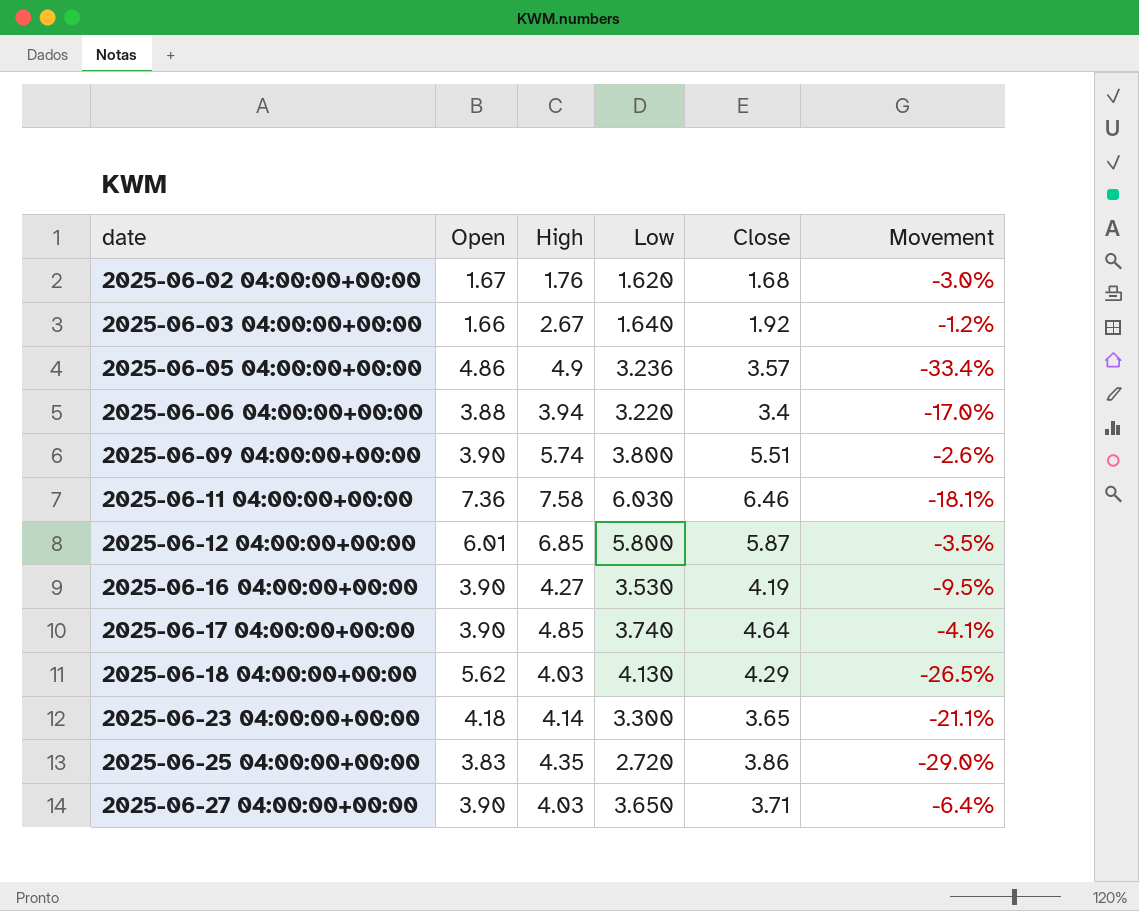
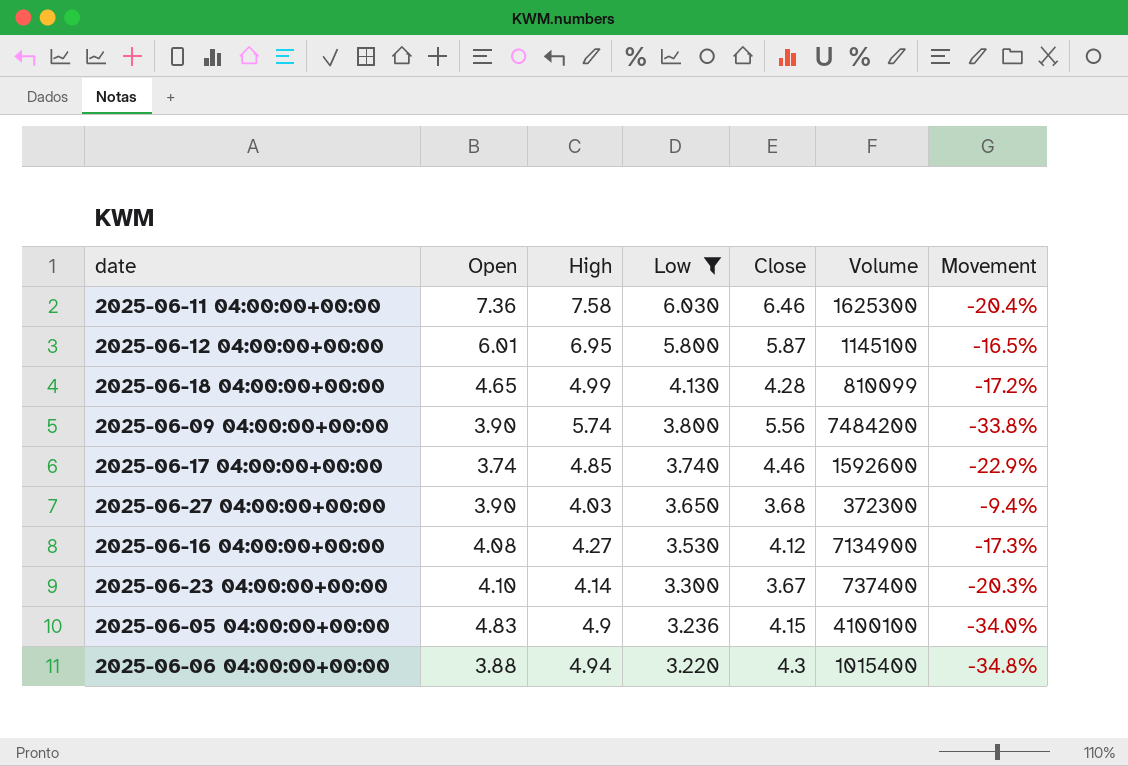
filter: none -> Low >= 3.220
row order: date ascending -> Low descending
column Volume | position: none -> 6
column Movement | formula: ([Low] - [Open]) / [Open] -> ([Low] - [High]) / [High]
2025-06-12 04:00:00+00:00 | High: 6.85 -> 6.95
2025-06-18 04:00:00+00:00 | Open: 5.62 -> 4.65
2025-06-18 04:00:00+00:00 | High: 4.03 -> 4.99
2025-06-18 04:00:00+00:00 | Close: 4.29 -> 4.28
2025-06-09 04:00:00+00:00 | Close: 5.51 -> 5.56
2025-06-17 04:00:00+00:00 | Open: 3.90 -> 3.74
2025-06-17 04:00:00+00:00 | Close: 4.64 -> 4.46
2025-06-27 04:00:00+00:00 | Close: 3.71 -> 3.68
2025-06-16 04:00:00+00:00 | Open: 3.90 -> 4.08
2025-06-16 04:00:00+00:00 | Close: 4.19 -> 4.12
2025-06-23 04:00:00+00:00 | Open: 4.18 -> 4.10
2025-06-23 04:00:00+00:00 | Close: 3.65 -> 3.67
2025-06-05 04:00:00+00:00 | Open: 4.86 -> 4.83
2025-06-05 04:00:00+00:00 | Close: 3.57 -> 4.15
2025-06-06 04:00:00+00:00 | High: 3.94 -> 4.94
2025-06-06 04:00:00+00:00 | Close: 3.4 -> 4.3

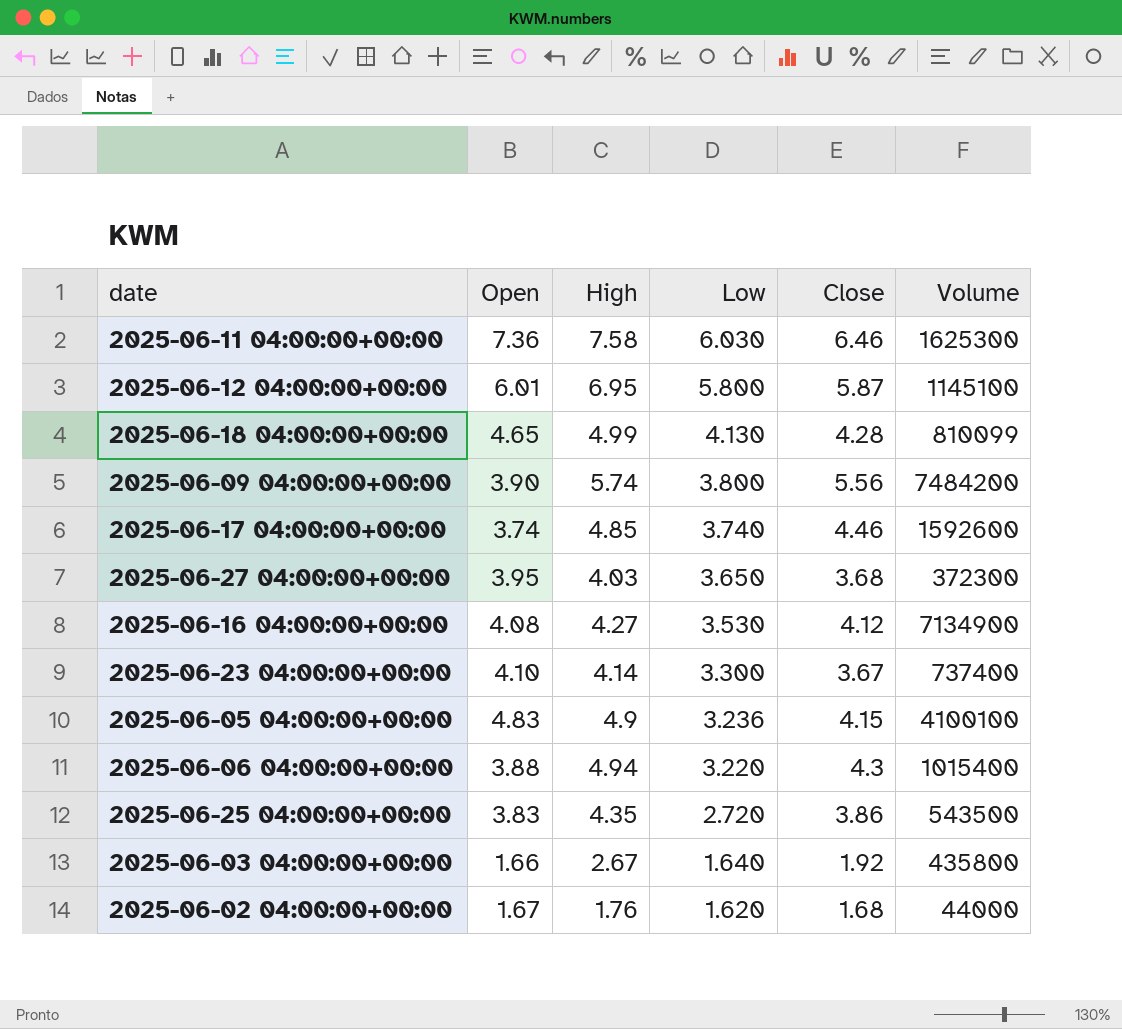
filter: Low >= 3.220 -> none
column Movement | formula: ([Low] - [High]) / [High] -> none
2025-06-27 04:00:00+00:00 | Open: 3.90 -> 3.95

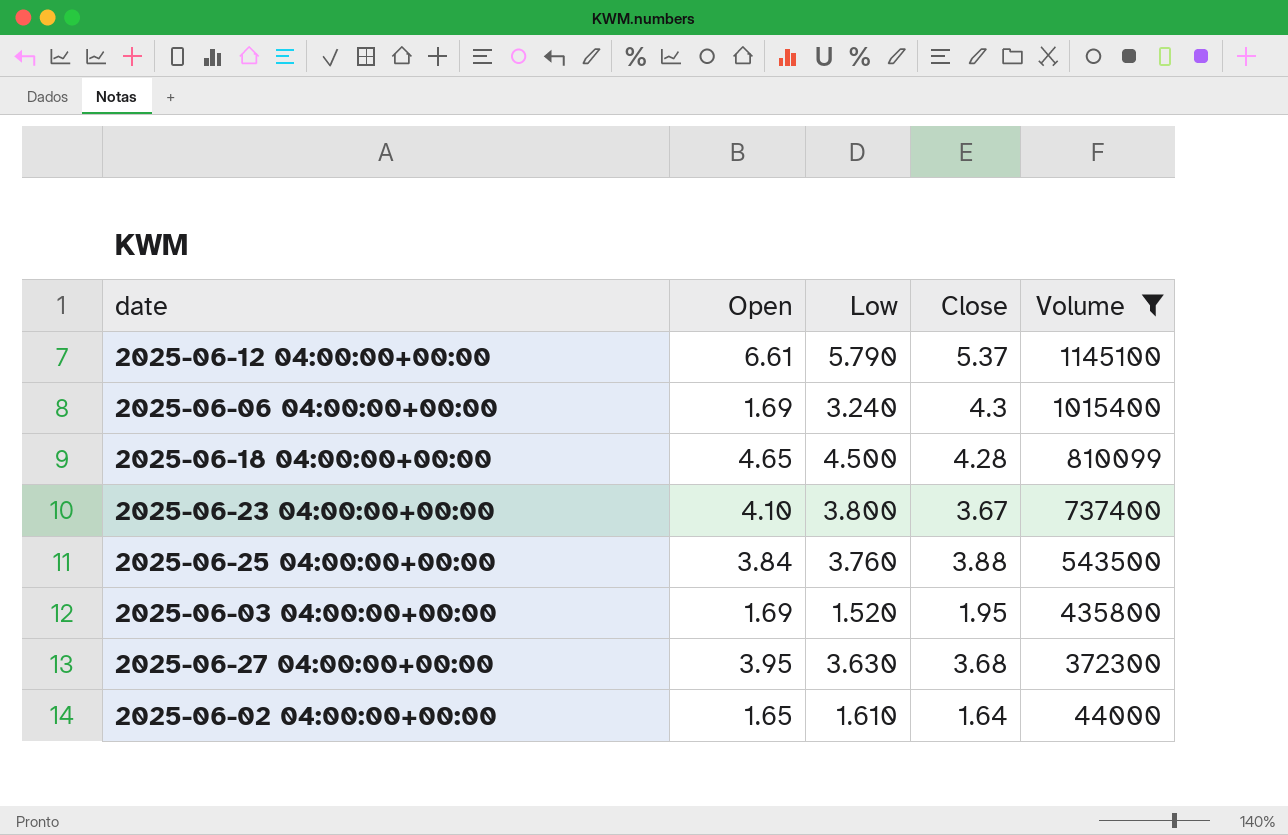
filter: none -> Volume <= 1145100
row order: Low descending -> Volume descending
column High | position: 3 -> none
2025-06-12 04:00:00+00:00 | Open: 6.01 -> 6.61
2025-06-12 04:00:00+00:00 | Low: 5.800 -> 5.790
2025-06-12 04:00:00+00:00 | Close: 5.87 -> 5.37
2025-06-06 04:00:00+00:00 | Open: 3.88 -> 1.69
2025-06-06 04:00:00+00:00 | Low: 3.220 -> 3.240
2025-06-18 04:00:00+00:00 | Low: 4.130 -> 4.500
2025-06-23 04:00:00+00:00 | Low: 3.300 -> 3.800
2025-06-25 04:00:00+00:00 | Open: 3.83 -> 3.84
2025-06-25 04:00:00+00:00 | Low: 2.720 -> 3.760
2025-06-25 04:00:00+00:00 | Close: 3.86 -> 3.88
2025-06-03 04:00:00+00:00 | Open: 1.66 -> 1.69
2025-06-03 04:00:00+00:00 | Low: 1.640 -> 1.520
2025-06-03 04:00:00+00:00 | Close: 1.92 -> 1.95
2025-06-27 04:00:00+00:00 | Low: 3.650 -> 3.630
2025-06-02 04:00:00+00:00 | Open: 1.67 -> 1.65
2025-06-02 04:00:00+00:00 | Low: 1.620 -> 1.610
2025-06-02 04:00:00+00:00 | Close: 1.68 -> 1.64

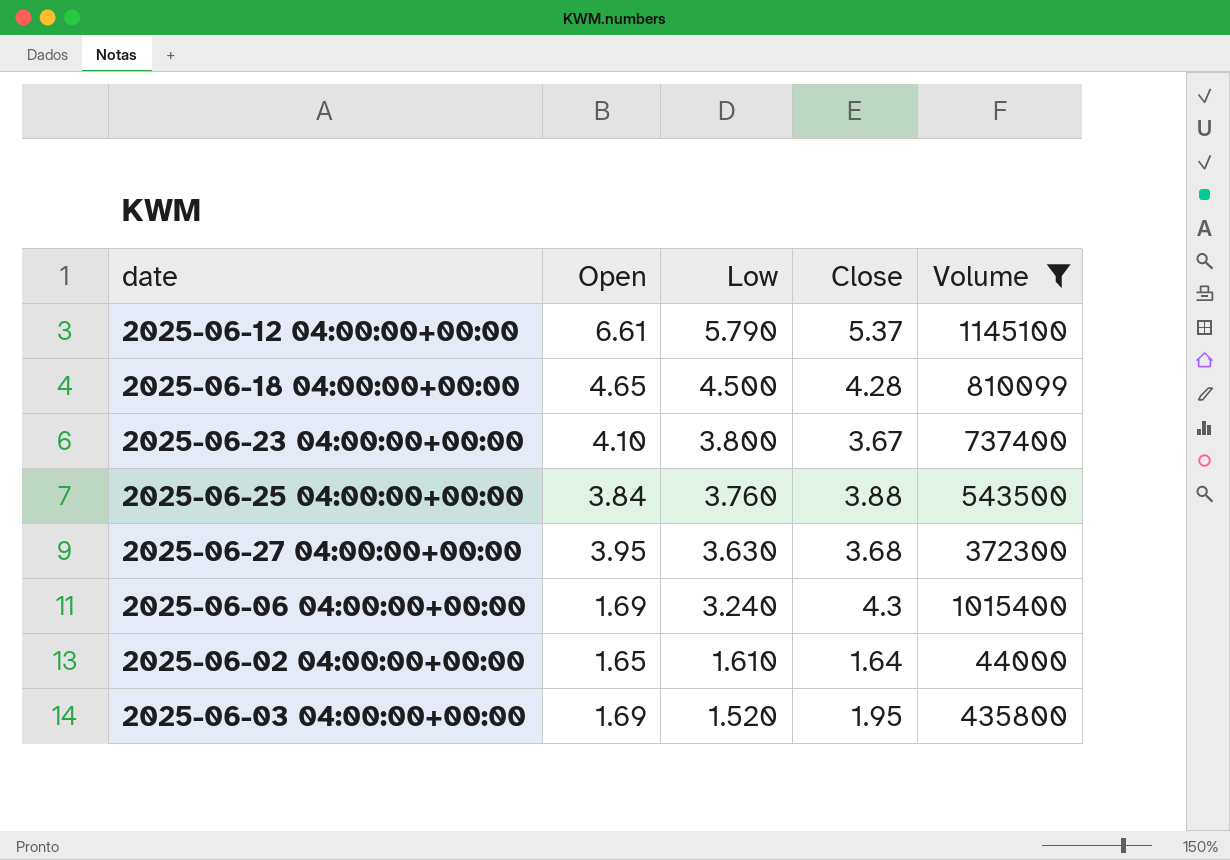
row order: Volume descending -> Low descending

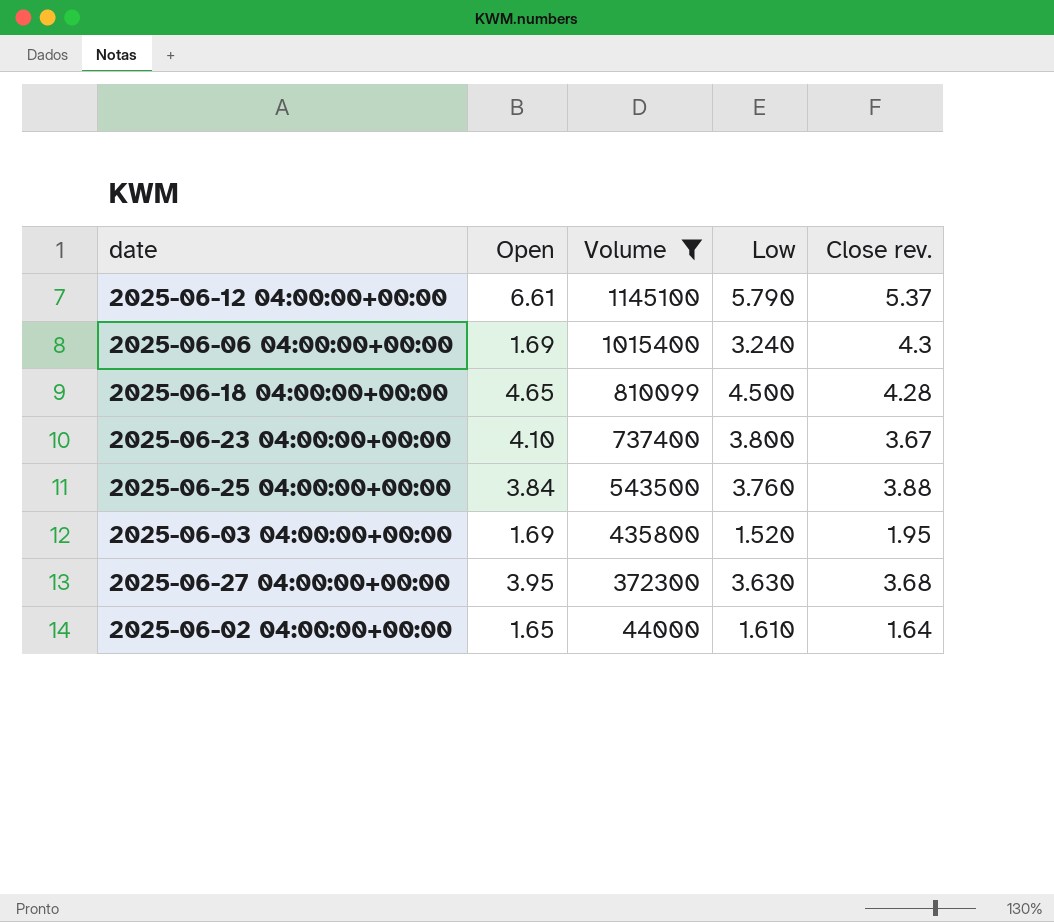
row order: Low descending -> Volume descending
column Volume | position: 5 -> 3
column name: Close -> Close rev.

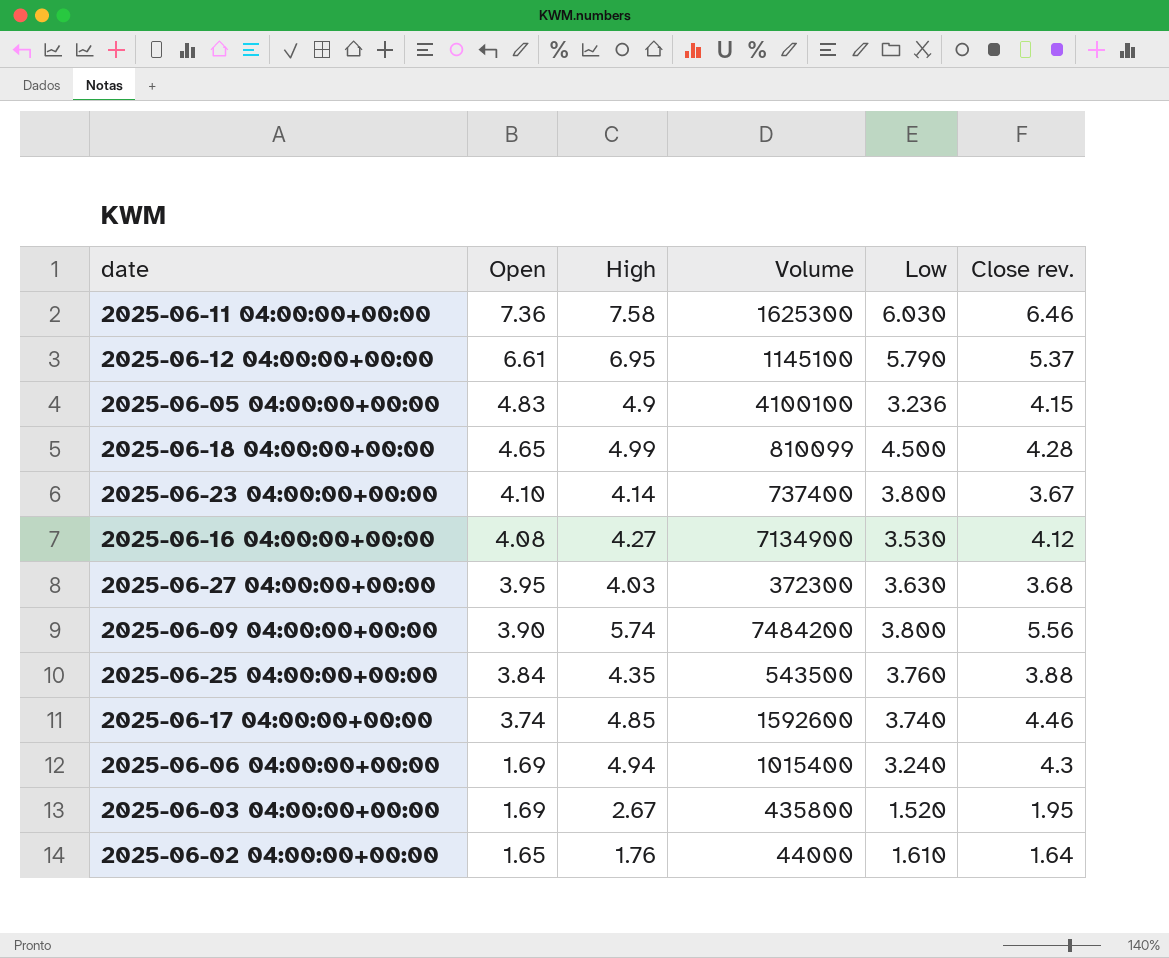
filter: Volume <= 1145100 -> none
row order: Volume descending -> Open descending
column High | position: none -> 3

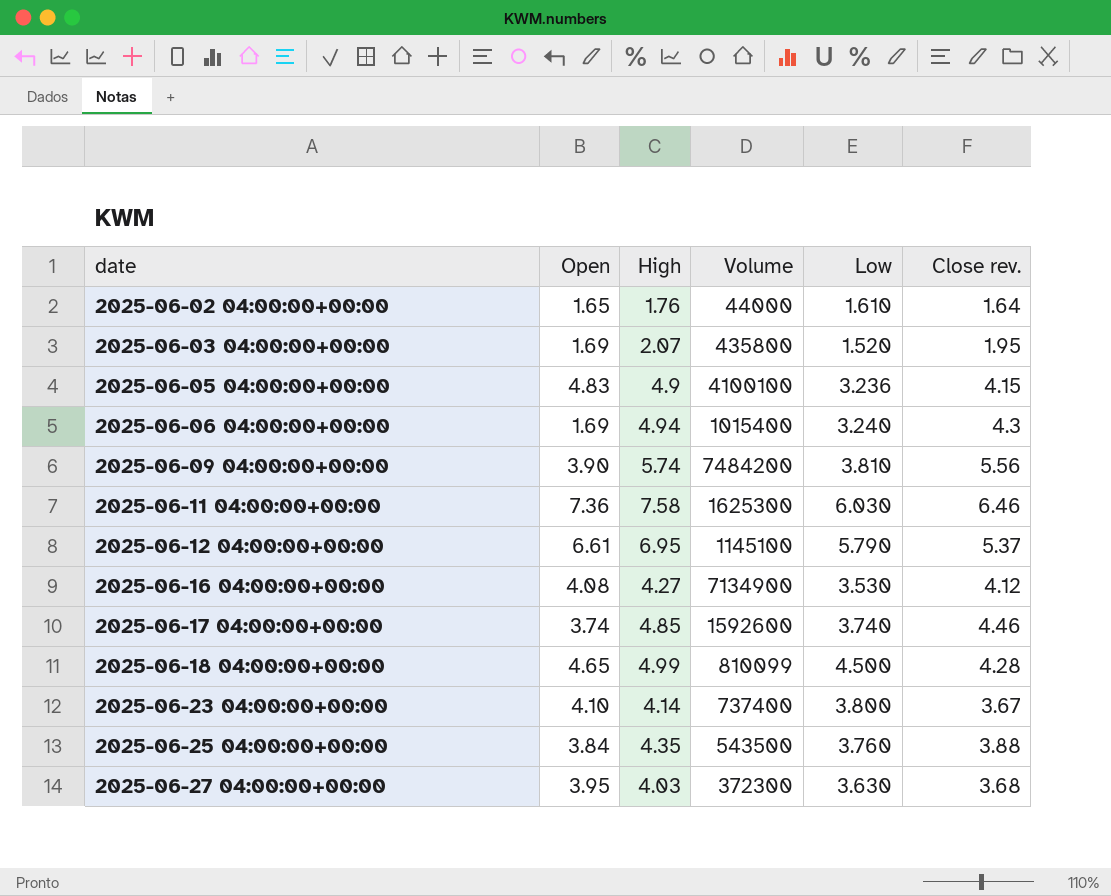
row order: Open descending -> date ascending
2025-06-03 04:00:00+00:00 | High: 2.67 -> 2.07
2025-06-09 04:00:00+00:00 | Low: 3.800 -> 3.810

